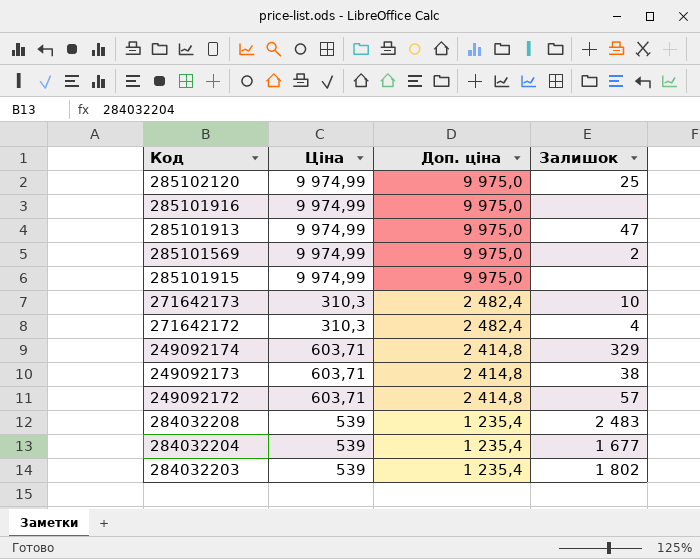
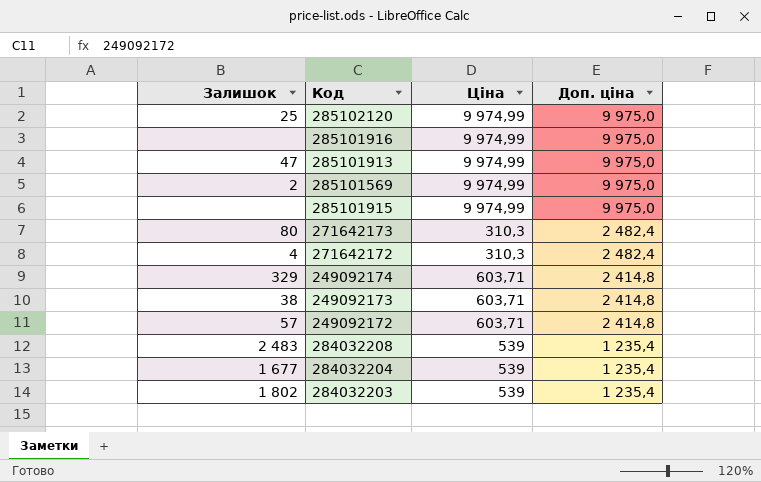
column Залишок | position: 4 -> 1
271642173 | Залишок: 10 -> 80

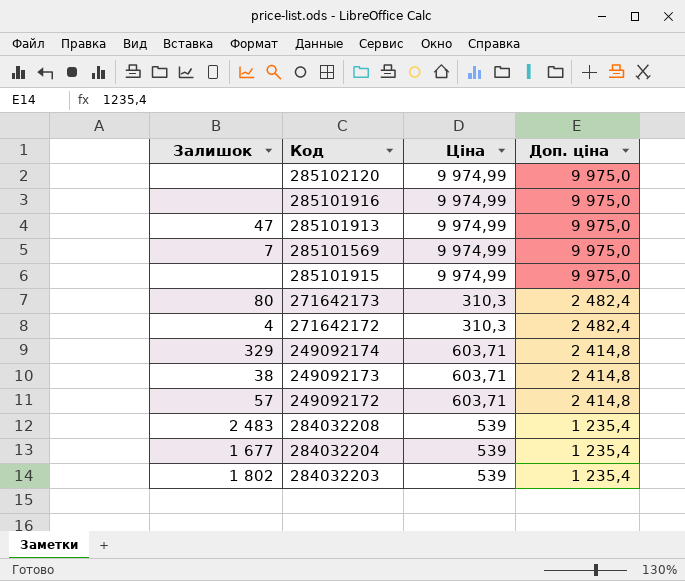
285102120 | Залишок: 25 -> none
285101569 | Залишок: 2 -> 7

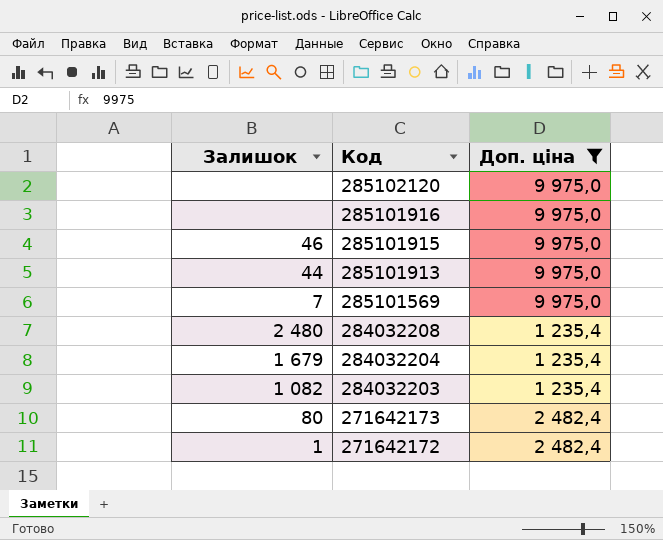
filter: none -> Доп. ціна != 2 414,8
row order: Доп. ціна descending -> Код descending
column Ціна | position: 3 -> none
285101915 | Залишок: none -> 46
285101913 | Залишок: 47 -> 44
284032208 | Залишок: 2 483 -> 2 480
284032204 | Залишок: 1 677 -> 1 679
284032203 | Залишок: 1 802 -> 1 082
271642172 | Залишок: 4 -> 1

